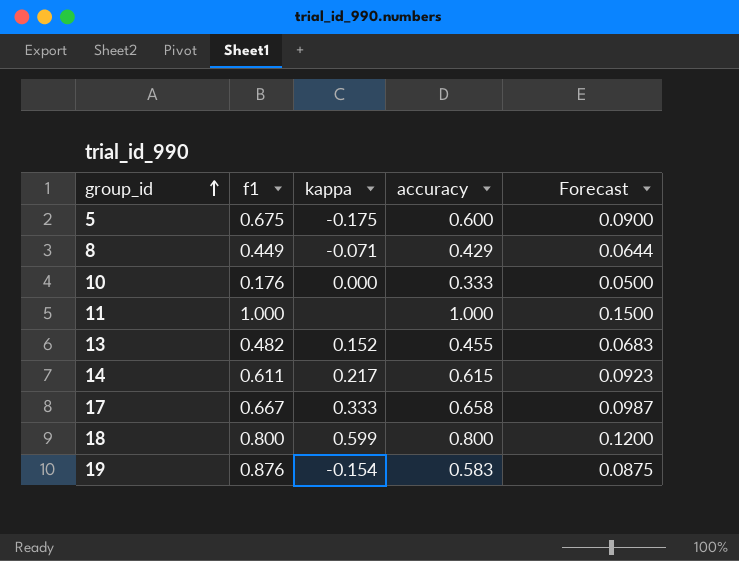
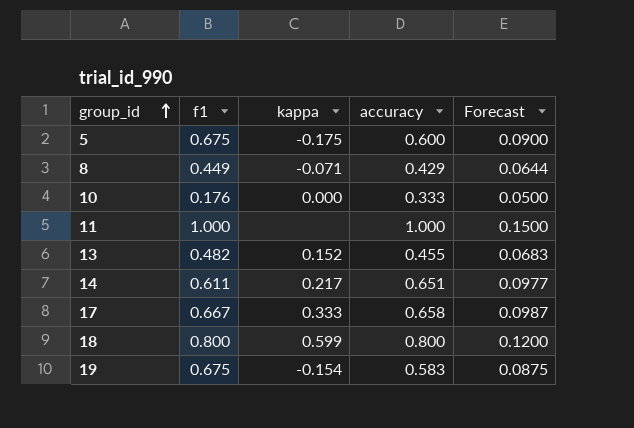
14 | accuracy: 0.615 -> 0.651
14 | Forecast: 0.0923 -> 0.0977
19 | f1: 0.876 -> 0.675

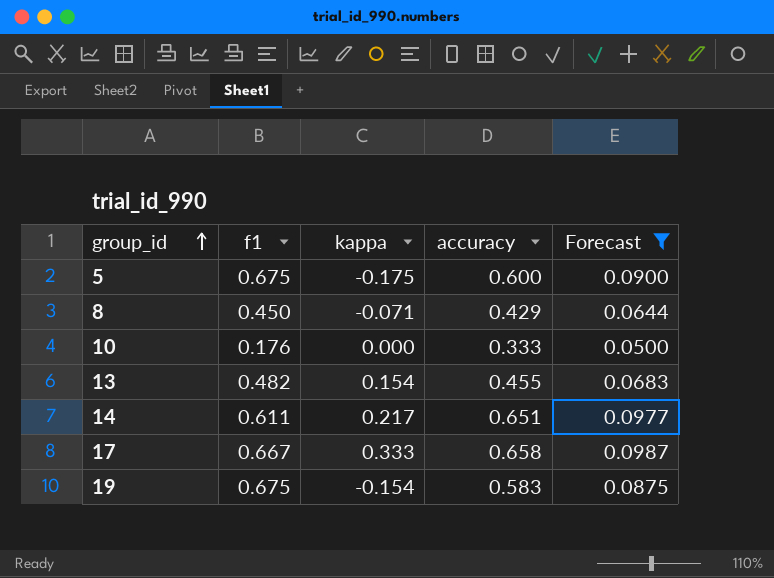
filter: none -> Forecast <= 0.0987
8 | f1: 0.449 -> 0.450
13 | kappa: 0.152 -> 0.154

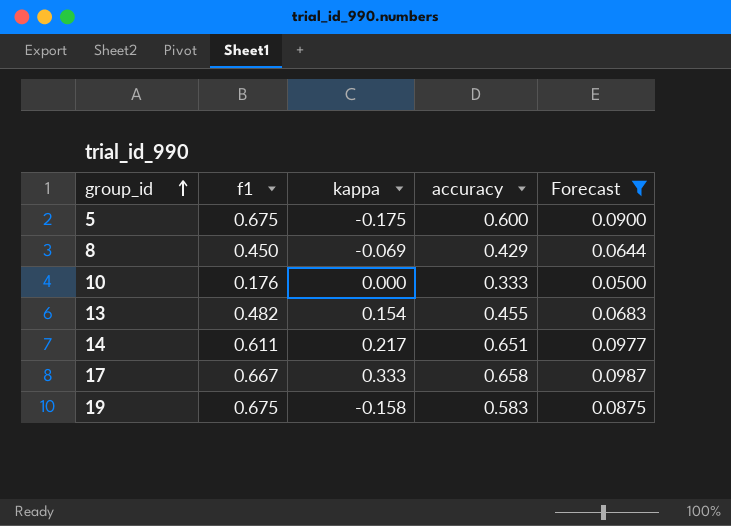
8 | kappa: -0.071 -> -0.069
19 | kappa: -0.154 -> -0.158

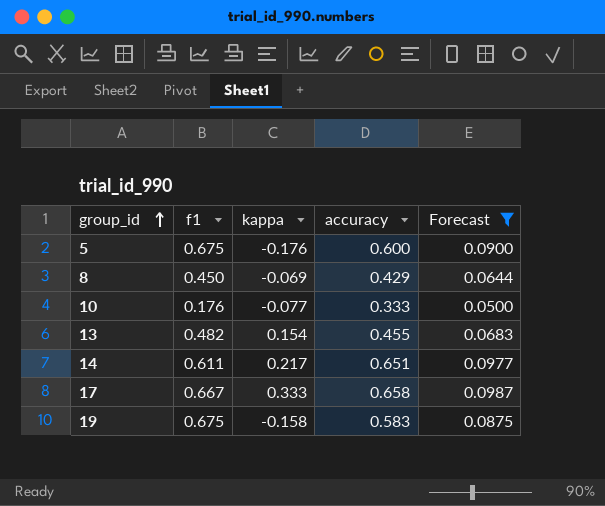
5 | kappa: -0.175 -> -0.176
10 | kappa: 0.000 -> -0.077

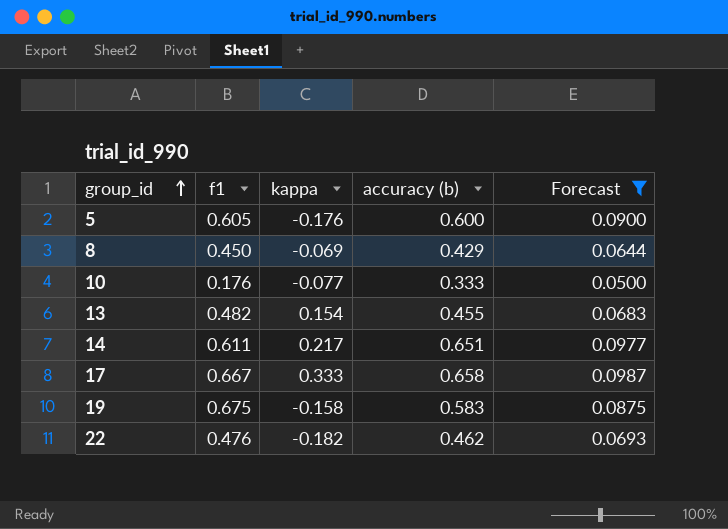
column name: accuracy -> accuracy (b)
5 | f1: 0.675 -> 0.605
row 22: none -> 0.476 | -0.182 | 0.462 | 0.0693

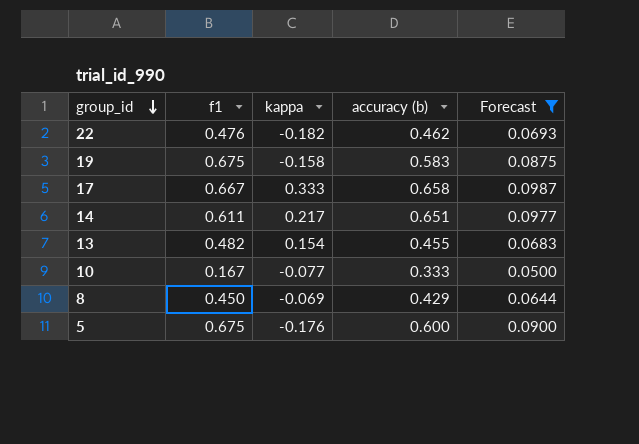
row order: group_id ascending -> group_id descending
10 | f1: 0.176 -> 0.167
5 | f1: 0.605 -> 0.675

